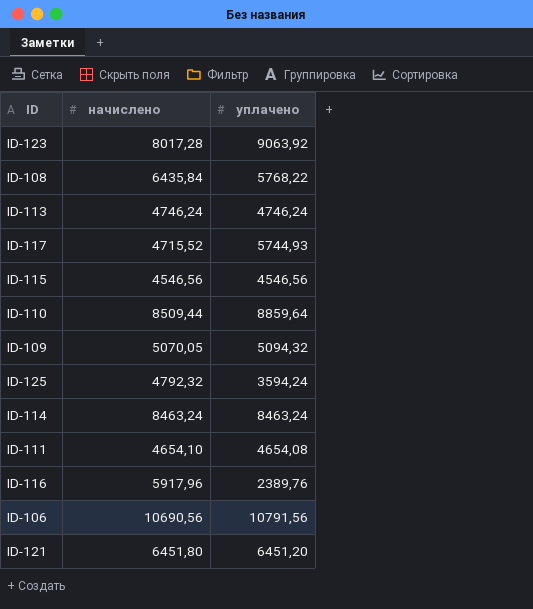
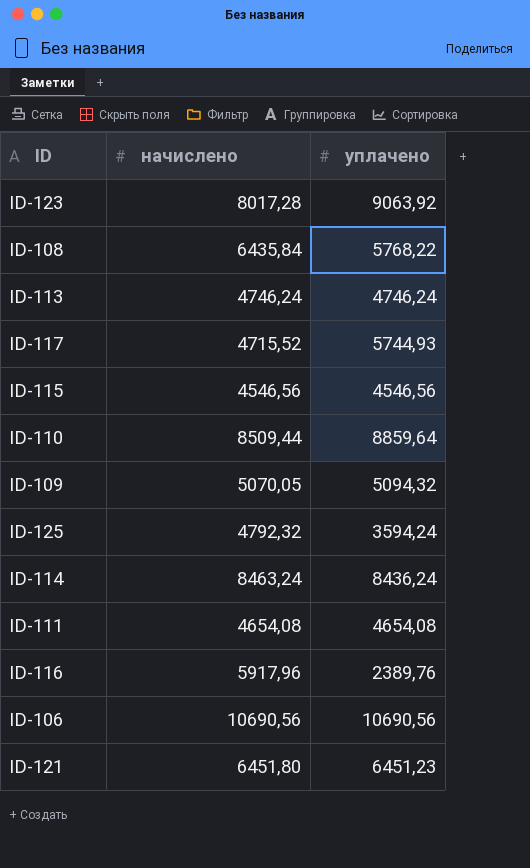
ID-114 | уплачено: 8463,24 -> 8436,24
ID-111 | начислено: 4654,10 -> 4654,08
ID-106 | уплачено: 10791,56 -> 10690,56
ID-121 | уплачено: 6451,20 -> 6451,23

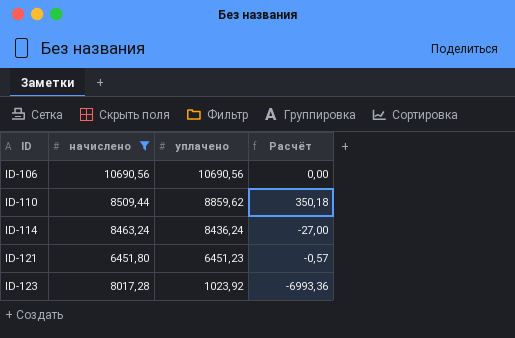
filter: none -> начислено >= 6451,80
row order: none -> ID ascending
column Расчёт | formula: none -> [уплачено] - [начислено]
ID-110 | уплачено: 8859,64 -> 8859,62
ID-123 | уплачено: 9063,92 -> 1023,92

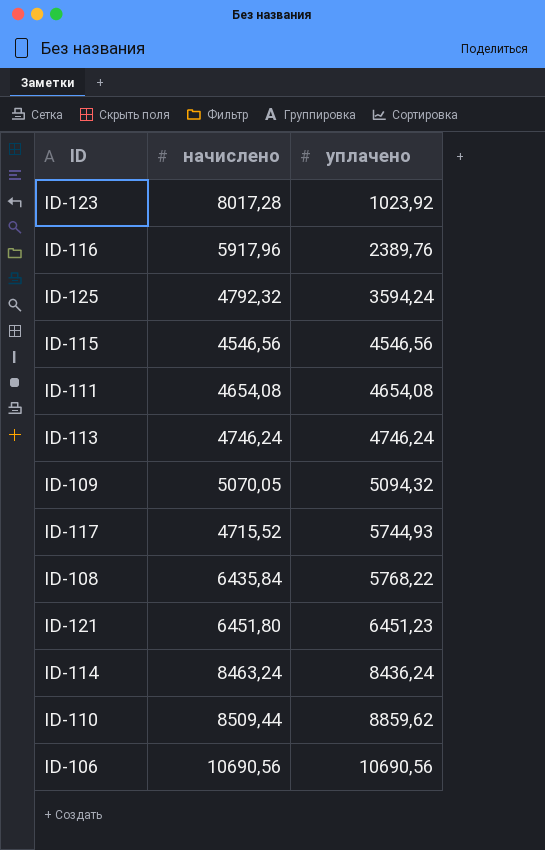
filter: начислено >= 6451,80 -> none
row order: ID ascending -> уплачено ascending
column Расчёт | formula: [уплачено] - [начислено] -> none

